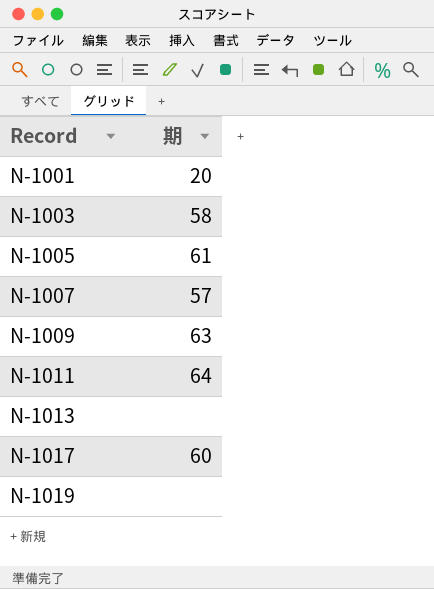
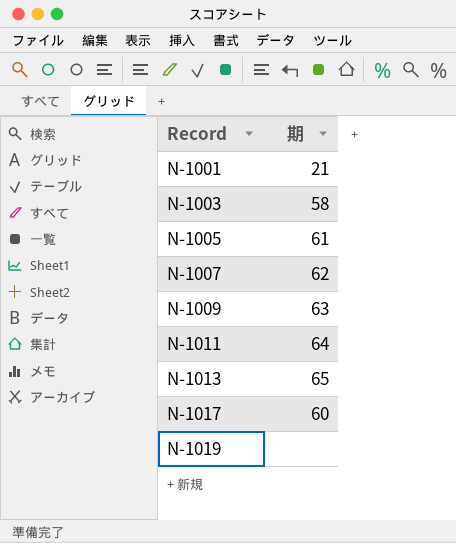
N-1001 | 期: 20 -> 21
N-1007 | 期: 57 -> 62
N-1013 | 期: none -> 65

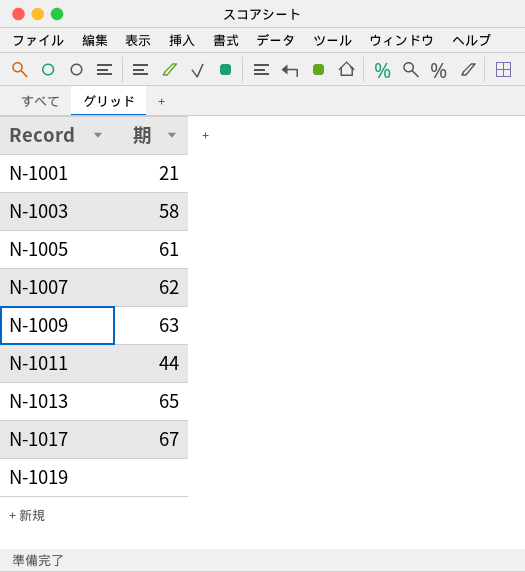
N-1011 | 期: 64 -> 44
N-1017 | 期: 60 -> 67

